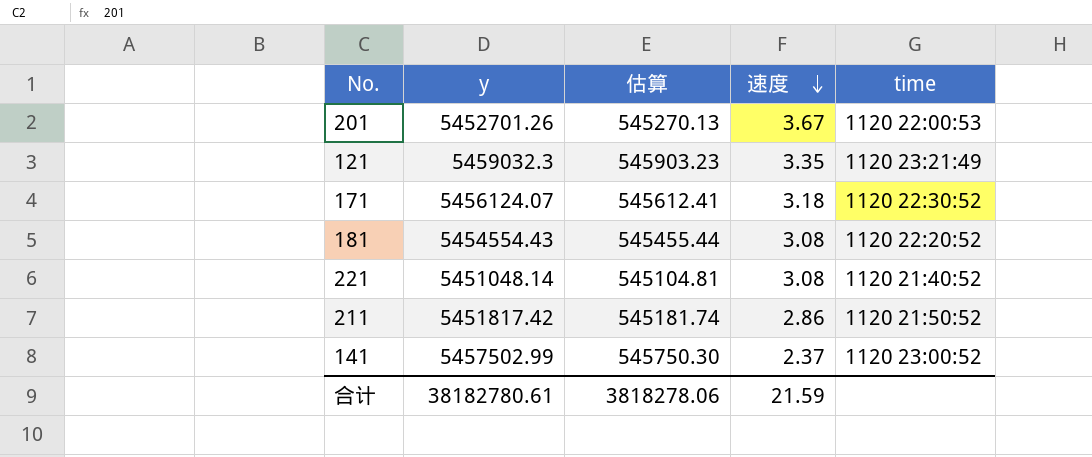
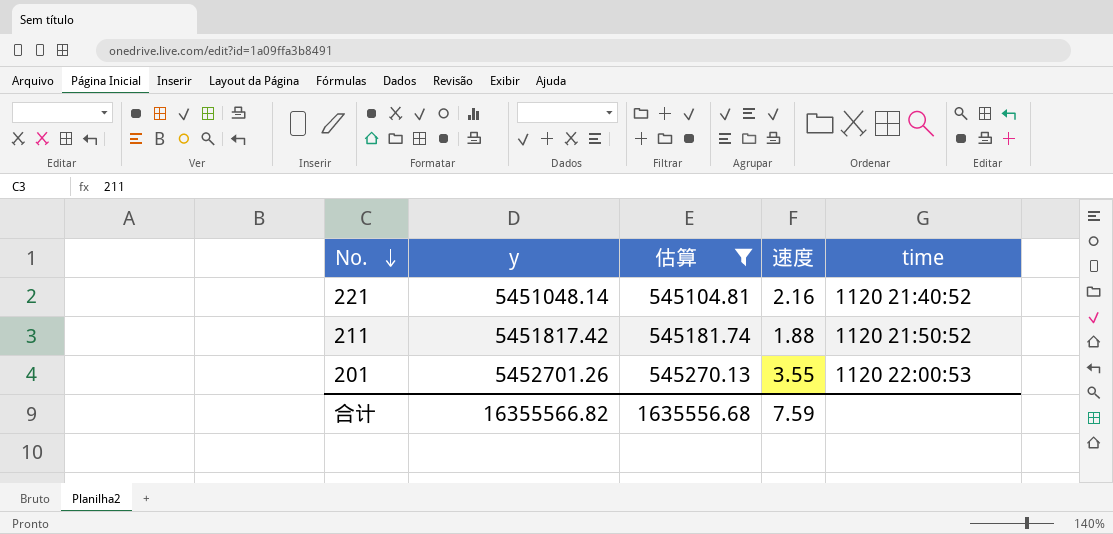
filter: none -> 估算 <= 545270.13
row order: 速度 descending -> No. descending
221 | 速度: 3.08 -> 2.16
211 | 速度: 2.86 -> 1.88
201 | 速度: 3.67 -> 3.55
合计 | y: 38182780.61 -> 16355566.82
合计 | 估算: 3818278.06 -> 1635556.68
合计 | 速度: 21.59 -> 7.59

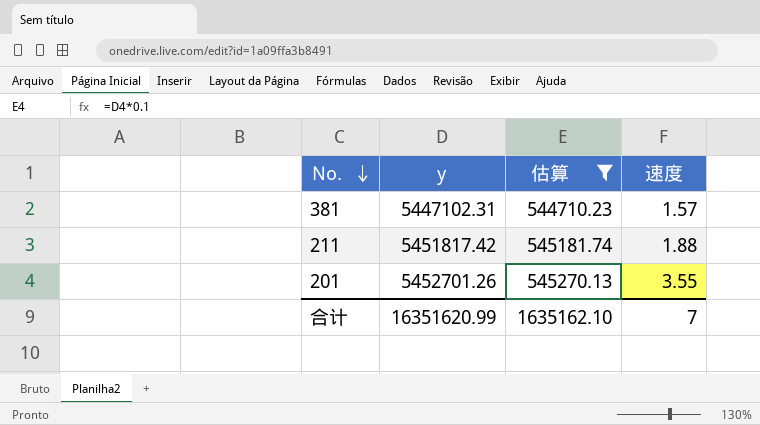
column time | position: 5 -> none
row 221: 5451048.14 | 545104.81 | 2.16 | 1120 21:40:52 -> none
row 381: none -> 5447102.31 | 544710.23 | 1.57
合计 | y: 16355566.82 -> 16351620.99
合计 | 估算: 1635556.68 -> 1635162.10
合计 | 速度: 7.59 -> 7

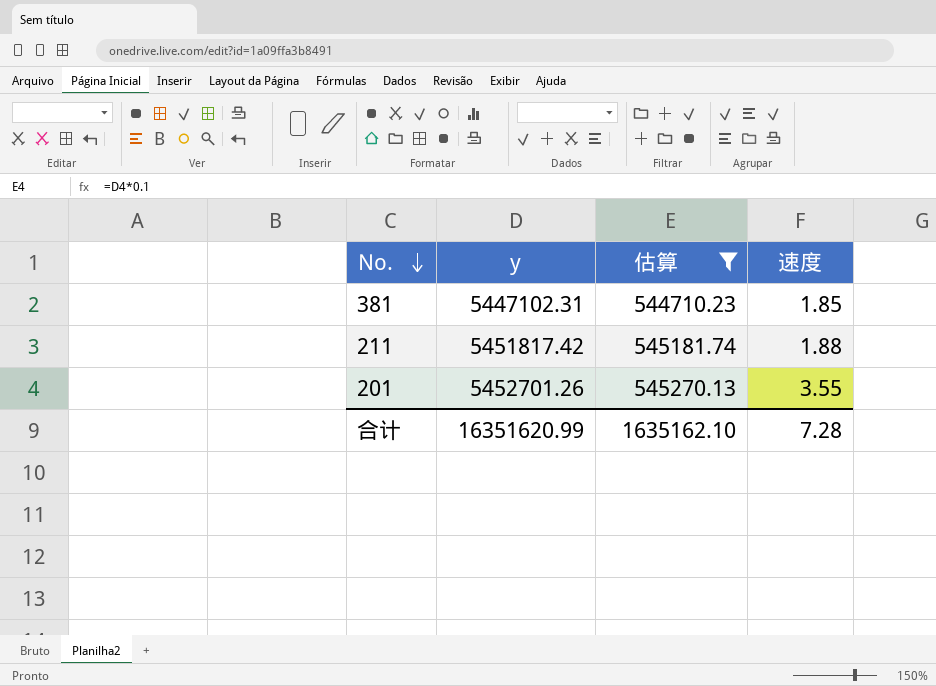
381 | 速度: 1.57 -> 1.85
合计 | 速度: 7 -> 7.28

